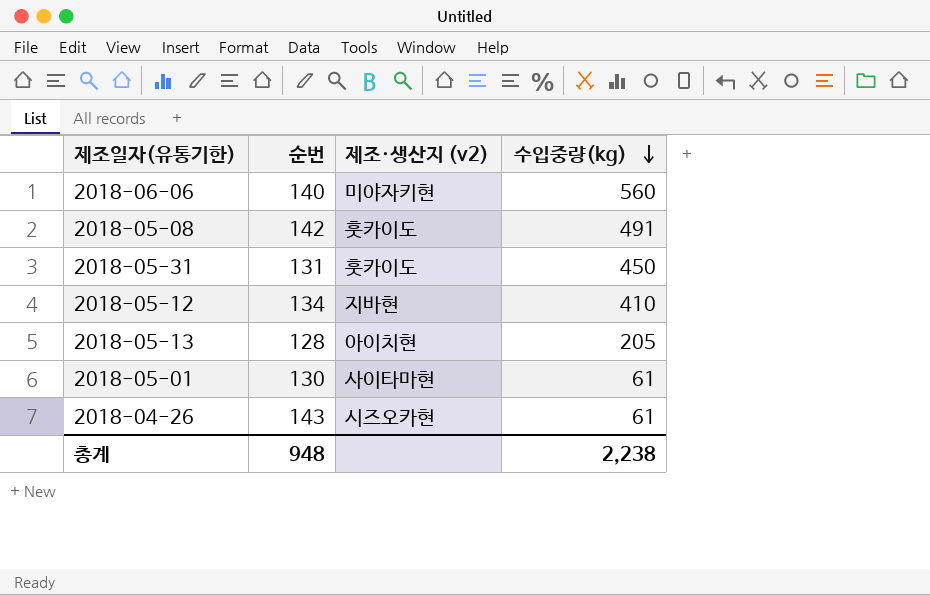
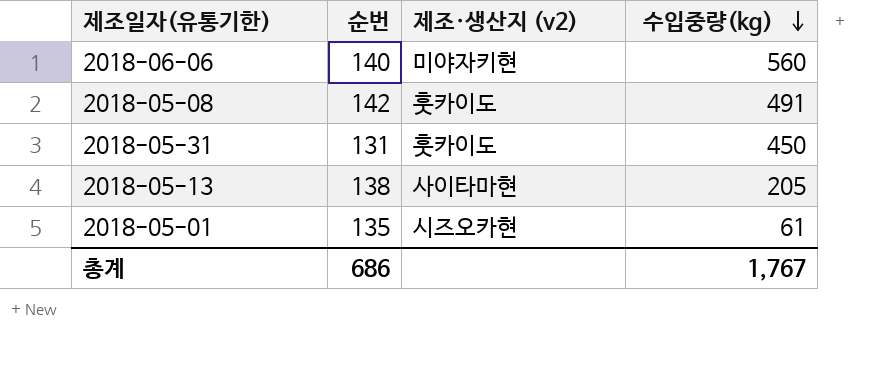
row 2018-05-12: 134 | 지바현 | 410 -> none
row 2018-04-26: 143 | 시즈오카현 | 61 -> none
2018-05-13 | 순번: 128 -> 138
2018-05-13 | 제조·생산지 (v2): 아이치현 -> 사이타마현
2018-05-01 | 순번: 130 -> 135
2018-05-01 | 제조·생산지 (v2): 사이타마현 -> 시즈오카현
총계 | 순번: 948 -> 686
총계 | 수입중량(kg): 2,238 -> 1,767

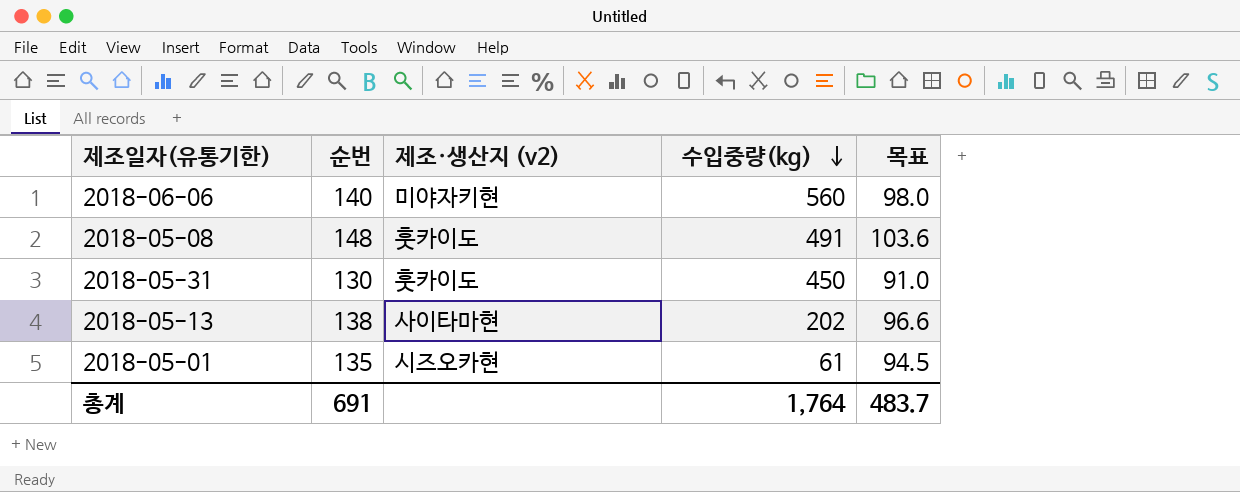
column 목표 | formula: none -> [순번] * 0.7
2018-05-08 | 순번: 142 -> 148
2018-05-31 | 순번: 131 -> 130
2018-05-13 | 수입중량(kg): 205 -> 202
총계 | 순번: 686 -> 691
총계 | 수입중량(kg): 1,767 -> 1,764

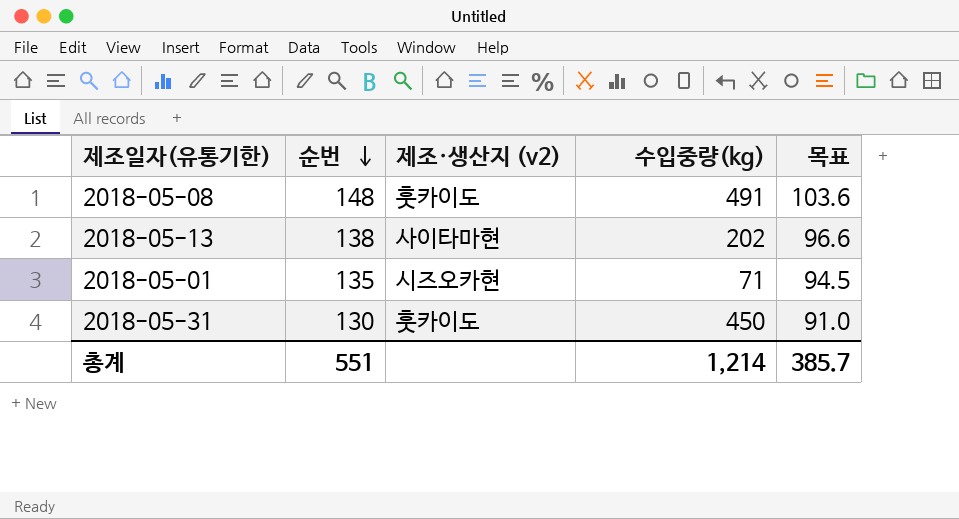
row order: 수입중량(kg) descending -> 순번 descending
row 2018-06-06: 140 | 미야자키현 | 560 | 98.0 -> none
2018-05-01 | 수입중량(kg): 61 -> 71
총계 | 순번: 691 -> 551
총계 | 수입중량(kg): 1,764 -> 1,214
총계 | 목표: 483.7 -> 385.7

